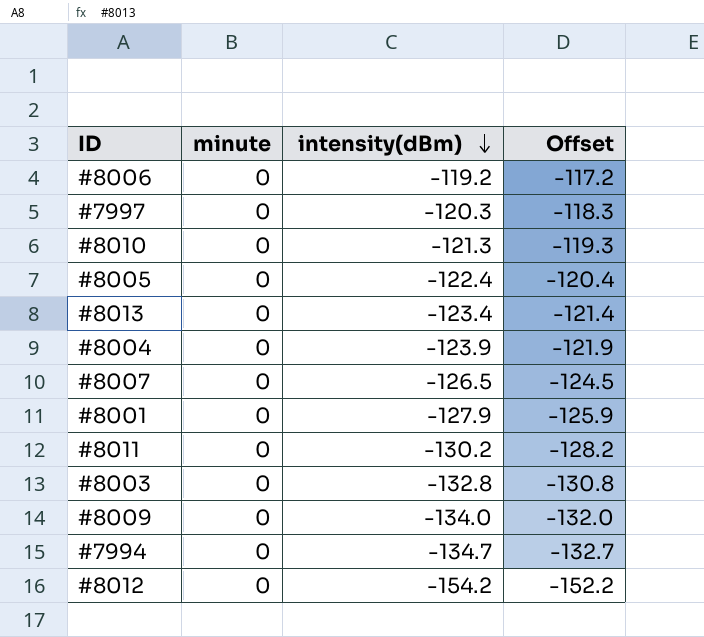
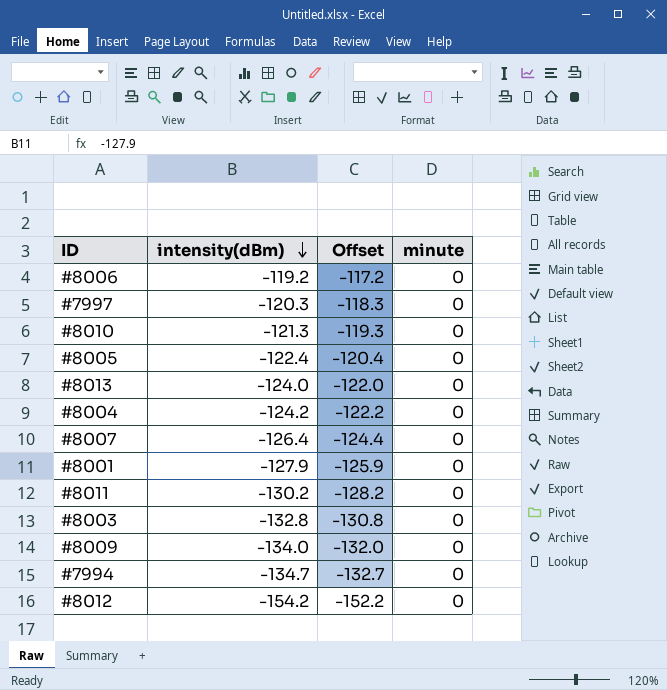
column minute | position: 2 -> 4
#8013 | intensity(dBm): -123.4 -> -124.0
#8013 | Offset: -121.4 -> -122.0
#8004 | intensity(dBm): -123.9 -> -124.2
#8004 | Offset: -121.9 -> -122.2
#8007 | intensity(dBm): -126.5 -> -126.4
#8007 | Offset: -124.5 -> -124.4

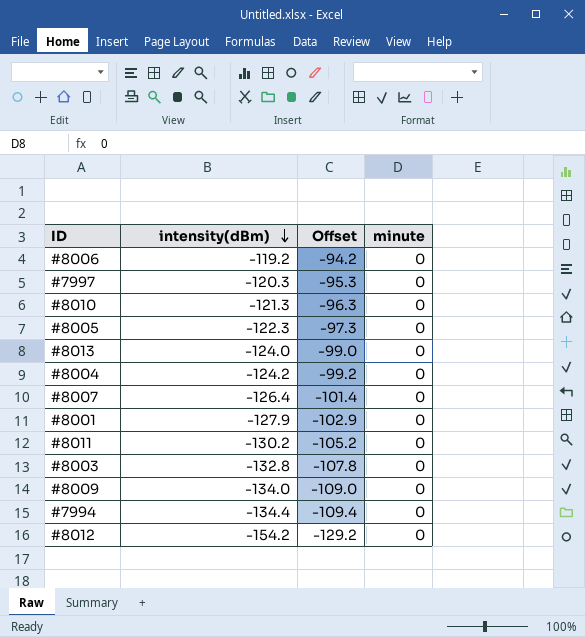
column Offset | formula: [intensity(dBm)] + 2 -> [intensity(dBm)] + 25
#8005 | intensity(dBm): -122.4 -> -122.3
#7994 | intensity(dBm): -134.7 -> -134.4

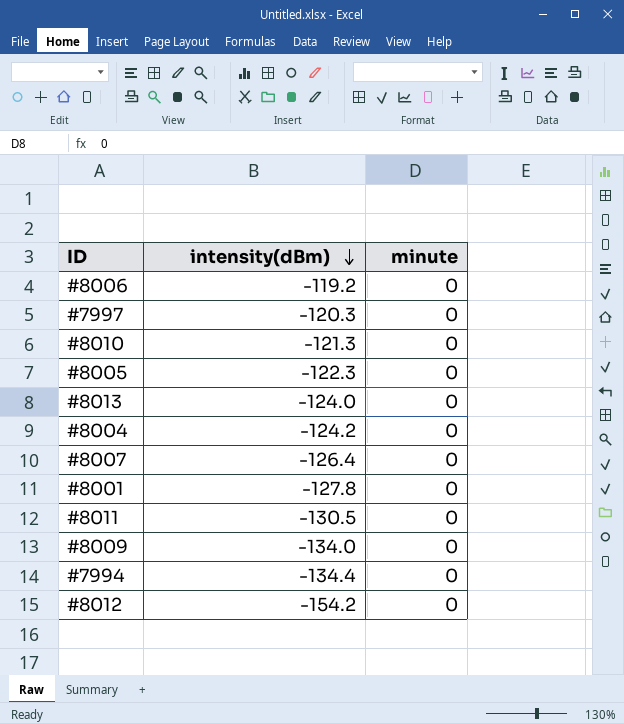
column Offset | formula: [intensity(dBm)] + 25 -> none
row #8003: -132.8 | -107.8 | 0 -> none
#8001 | intensity(dBm): -127.9 -> -127.8
#8011 | intensity(dBm): -130.2 -> -130.5

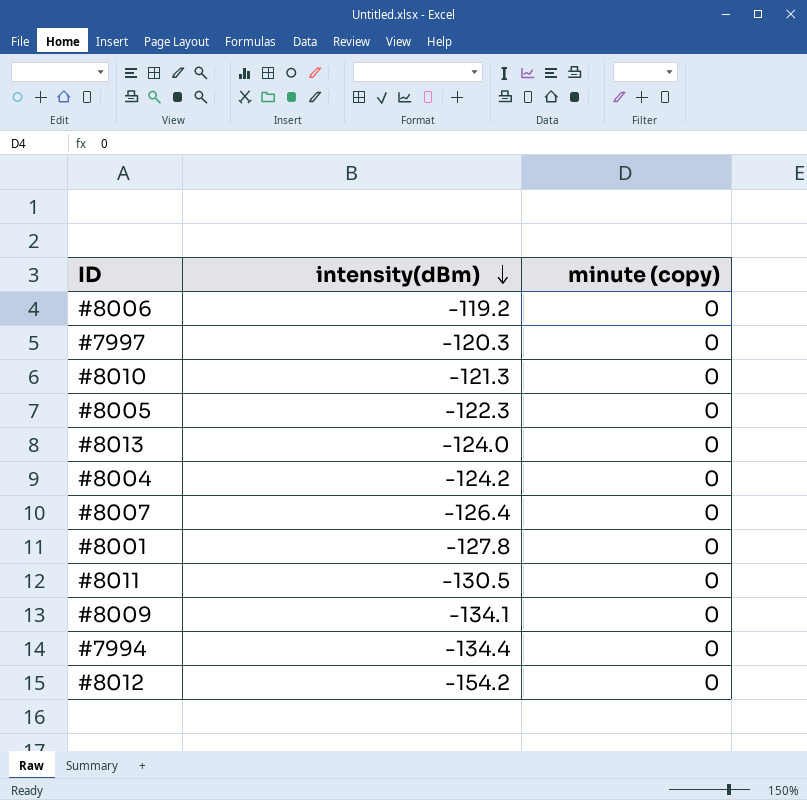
column name: minute -> minute (copy)
#8009 | intensity(dBm): -134.0 -> -134.1

